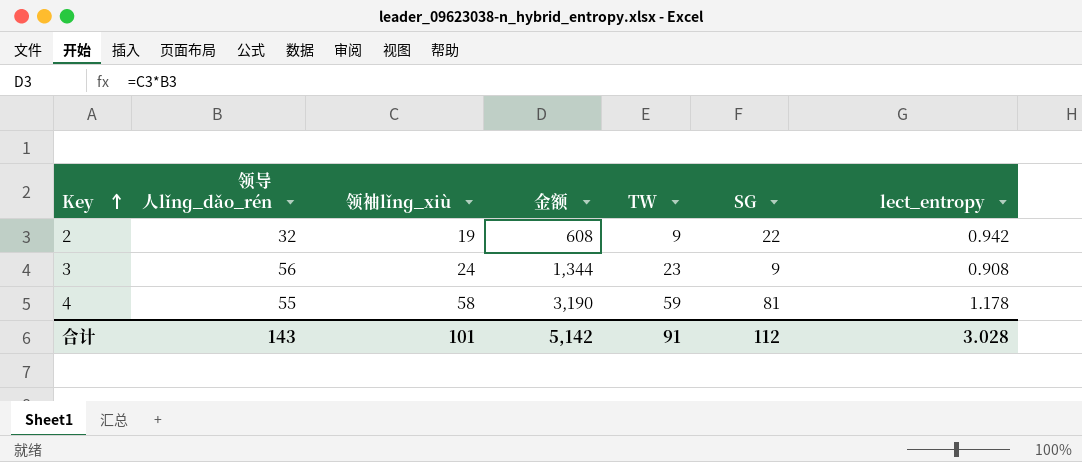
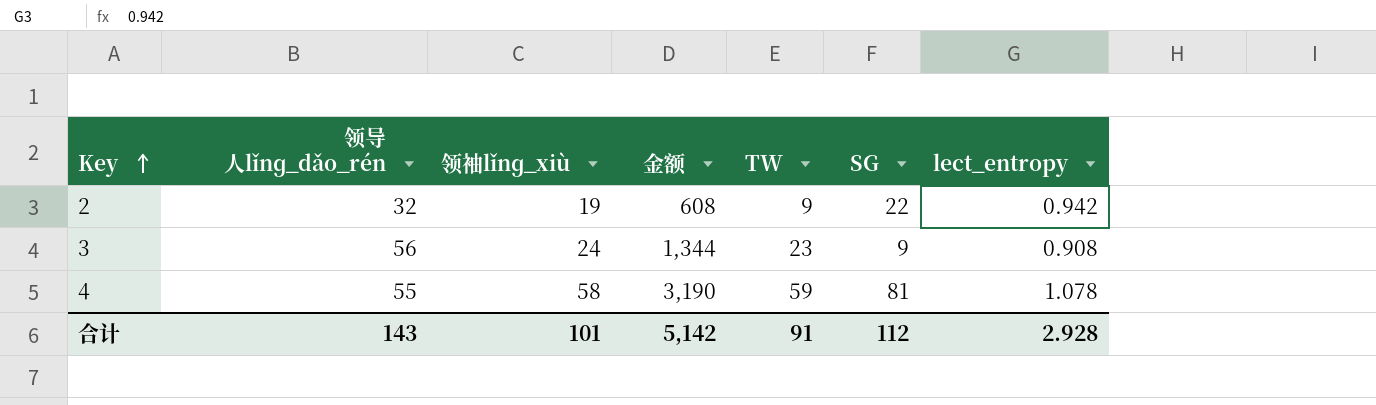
4 | lect_entropy: 1.178 -> 1.078
合计 | lect_entropy: 3.028 -> 2.928

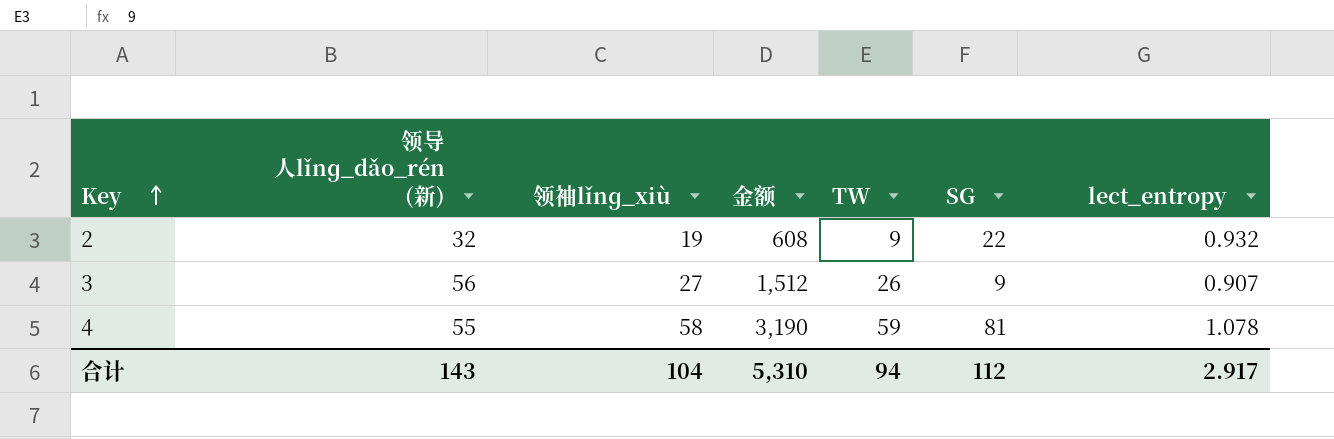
column name: 领导人lǐnɡ_dǎo_rén -> 领导人lǐnɡ_dǎo_rén (新)
2 | lect_entropy: 0.942 -> 0.932
3 | 领袖lǐnɡ_xiù: 24 -> 27
3 | 金额: 1,344 -> 1,512
3 | TW: 23 -> 26
3 | lect_entropy: 0.908 -> 0.907
合计 | 领袖lǐnɡ_xiù: 101 -> 104
合计 | 金额: 5,142 -> 5,310
合计 | TW: 91 -> 94
合计 | lect_entropy: 2.928 -> 2.917

